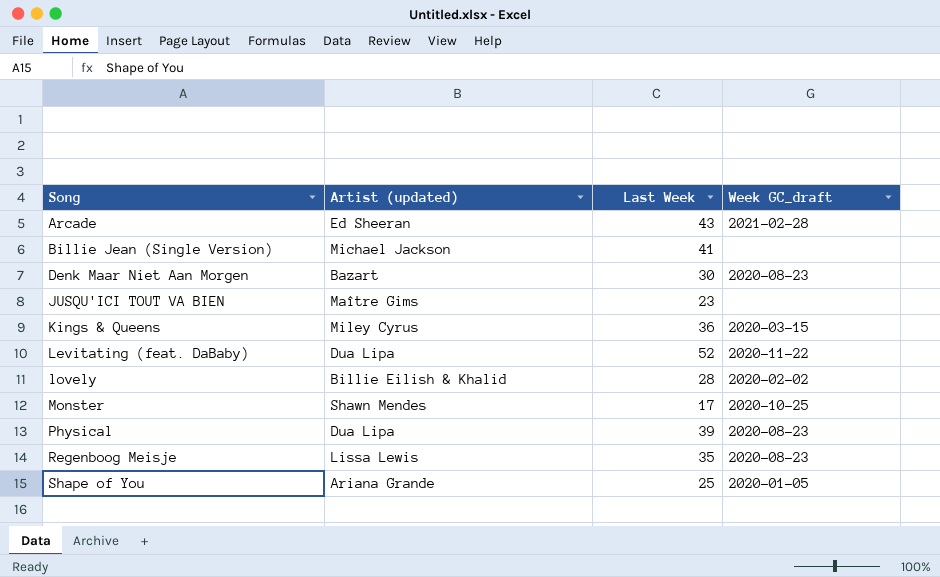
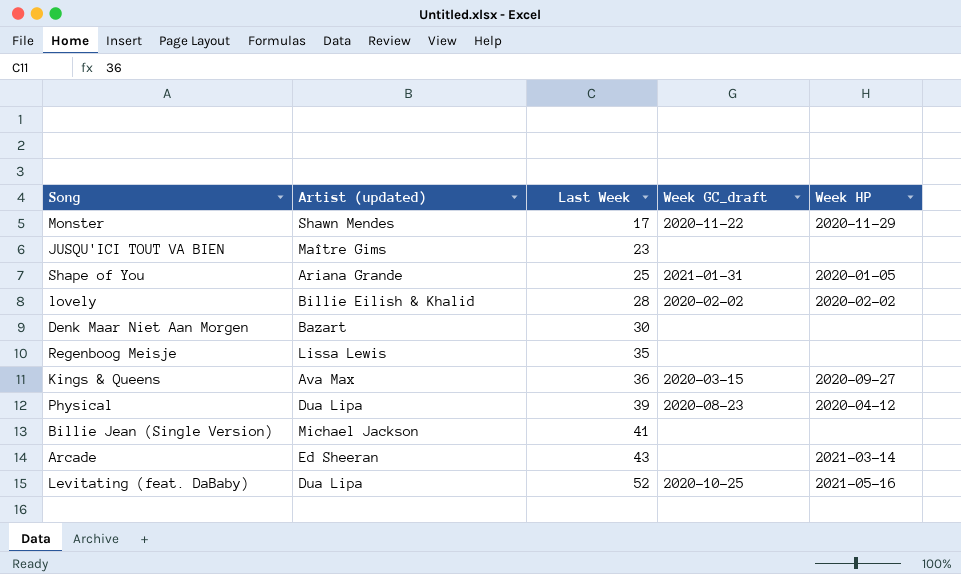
row order: Song ascending -> Last Week ascending
column Week HP | position: none -> 5
Monster | Week GC_draft: 2020-10-25 -> 2020-11-22
Shape of You | Week GC_draft: 2020-01-05 -> 2021-01-31
Denk Maar Niet Aan Morgen | Week GC_draft: 2020-08-23 -> none
Regenboog Meisje | Week GC_draft: 2020-08-23 -> none
Kings & Queens | Artist (updated): Miley Cyrus -> Ava Max
Arcade | Week GC_draft: 2021-02-28 -> none
Levitating (feat. DaBaby) | Week GC_draft: 2020-11-22 -> 2020-10-25

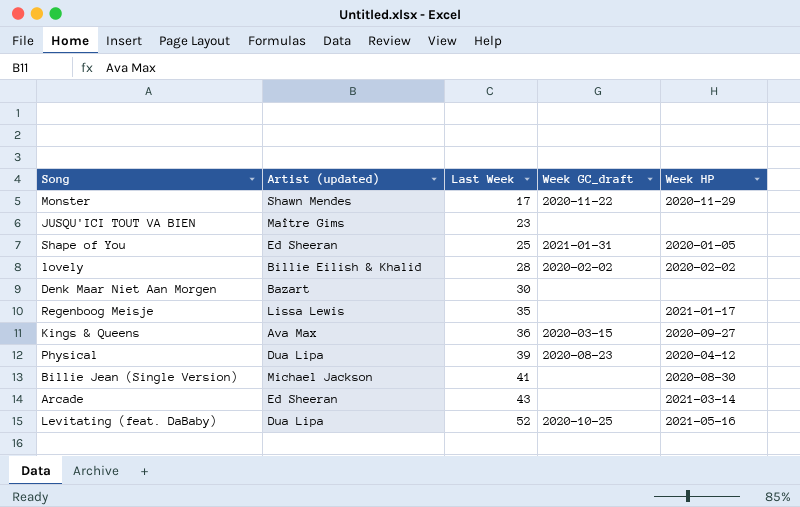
Shape of You | Artist (updated): Ariana Grande -> Ed Sheeran
Regenboog Meisje | Week HP: none -> 2021-01-17
Billie Jean (Single Version) | Week HP: none -> 2020-08-30

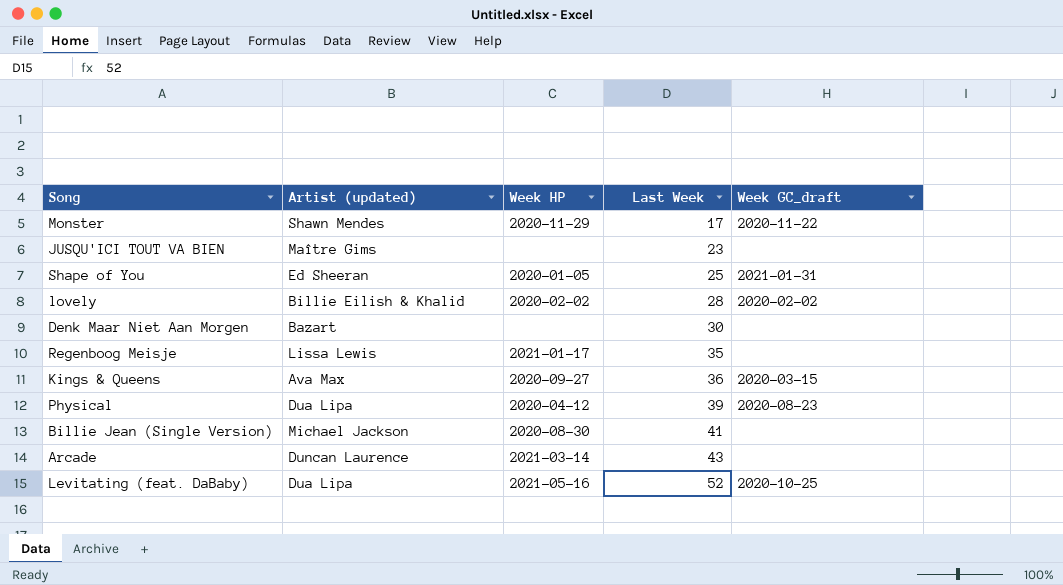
column Week HP | position: 5 -> 3
Arcade | Artist (updated): Ed Sheeran -> Duncan Laurence

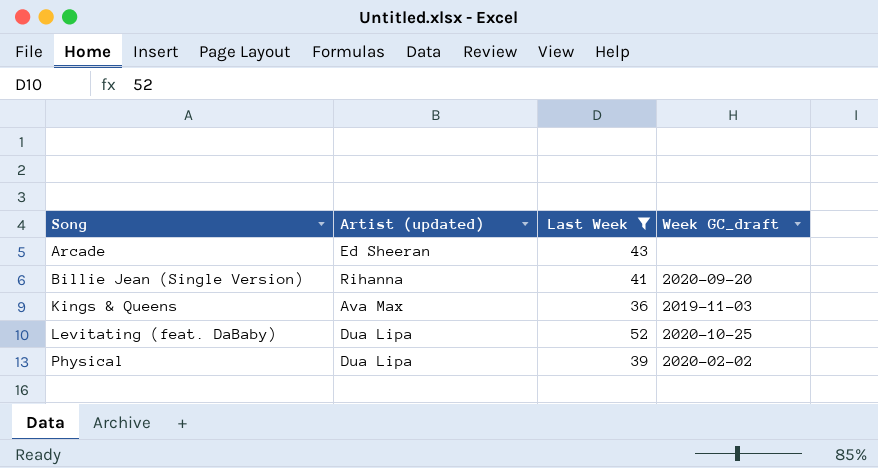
filter: none -> Last Week >= 36
row order: Last Week ascending -> Song ascending
column Week HP | position: 3 -> none
Arcade | Artist (updated): Duncan Laurence -> Ed Sheeran
Billie Jean (Single Version) | Artist (updated): Michael Jackson -> Rihanna
Billie Jean (Single Version) | Week GC_draft: none -> 2020-09-20
Kings & Queens | Week GC_draft: 2020-03-15 -> 2019-11-03
Physical | Week GC_draft: 2020-08-23 -> 2020-02-02

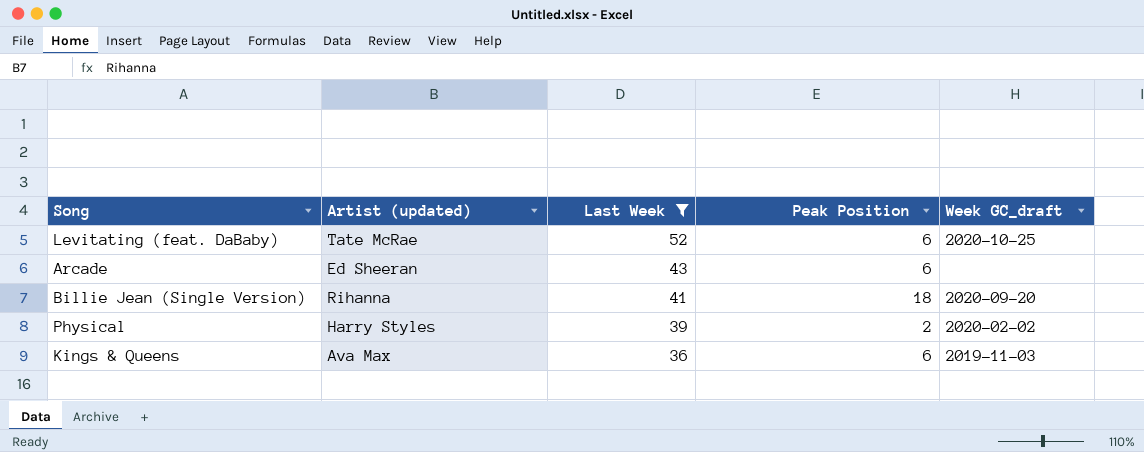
row order: Song ascending -> Last Week descending
column Peak Position | position: none -> 4
Levitating (feat. DaBaby) | Artist (updated): Dua Lipa -> Tate McRae
Physical | Artist (updated): Dua Lipa -> Harry Styles

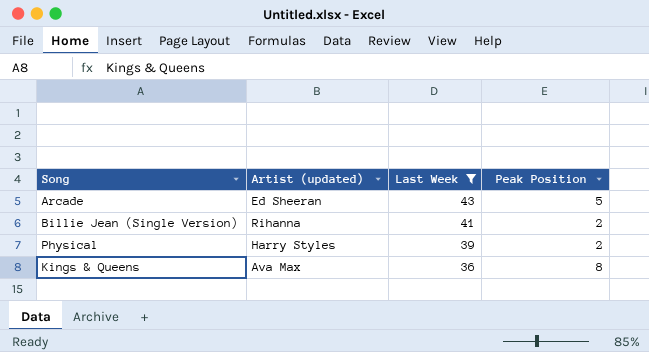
column Week GC_draft | position: 5 -> none
row Levitating (feat. DaBaby): Tate McRae | 52 | 6 | 2020-10-25 -> none
Arcade | Peak Position: 6 -> 5
Billie Jean (Single Version) | Peak Position: 18 -> 2
Kings & Queens | Peak Position: 6 -> 8

